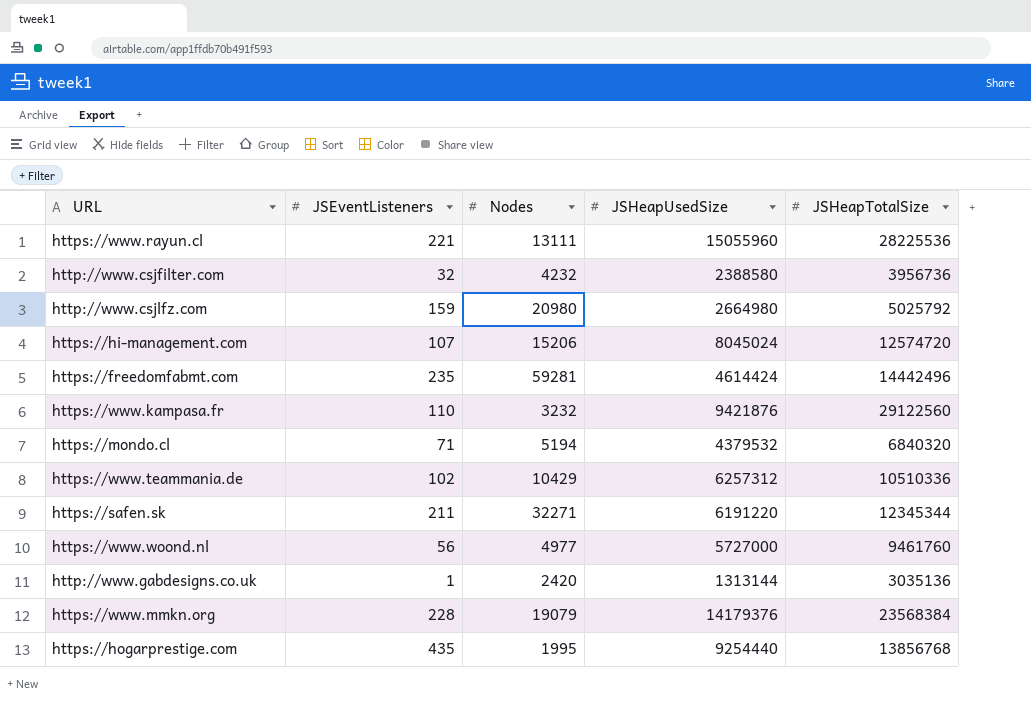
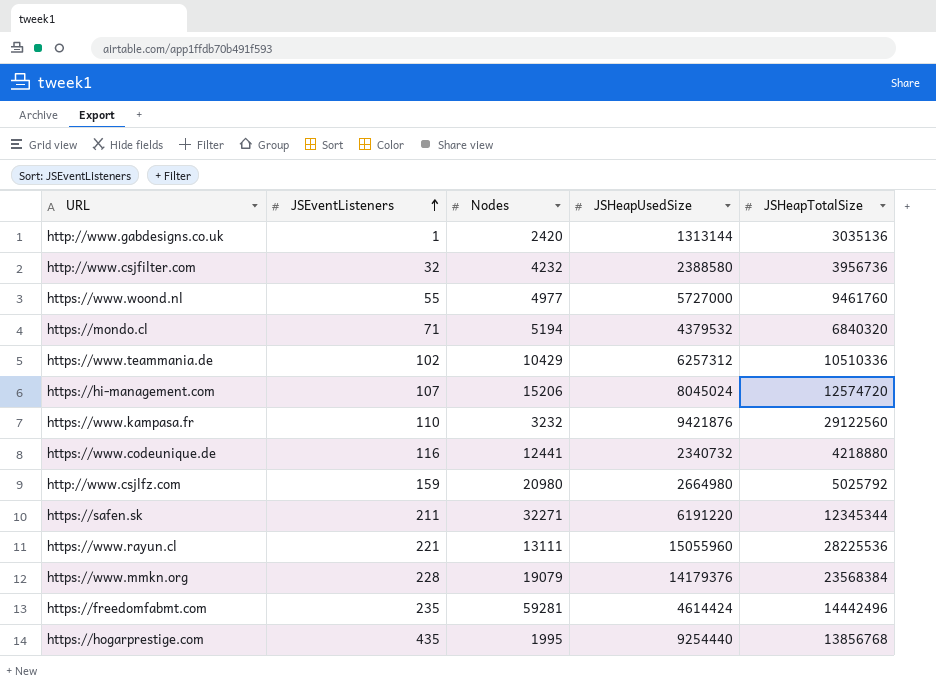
row order: none -> JSEventListeners ascending
https://www.woond.nl | JSEventListeners: 56 -> 55
row https://www.codeunique.de: none -> 116 | 12441 | 2340732 | 4218880

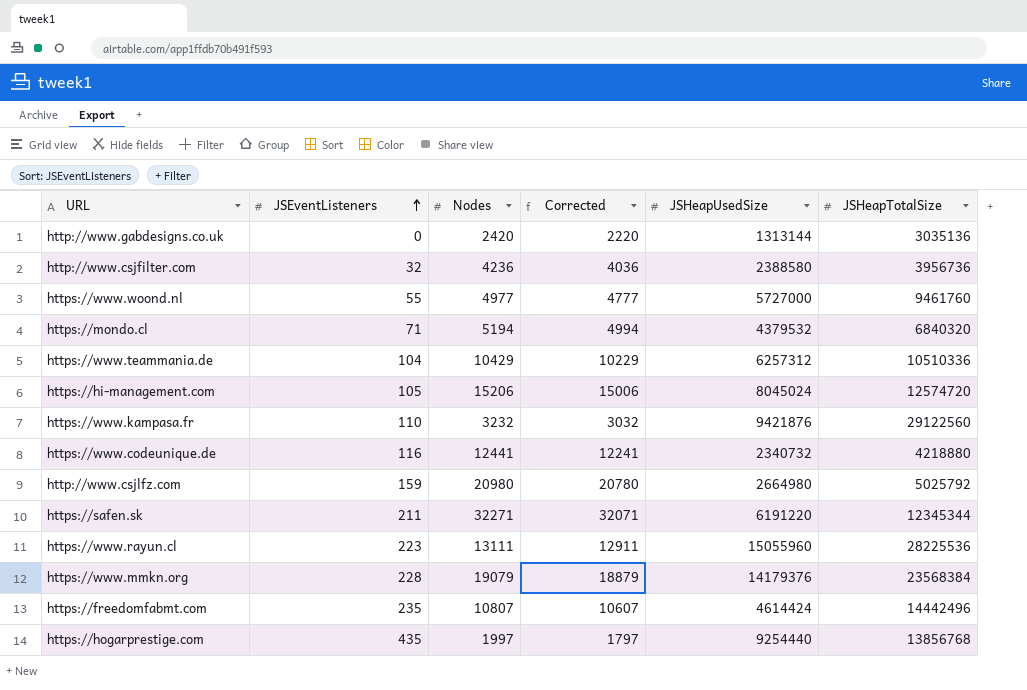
column Corrected | formula: none -> [Nodes] - 200
http://www.gabdesigns.co.uk | JSEventListeners: 1 -> 0
http://www.csjfilter.com | Nodes: 4232 -> 4236
https://www.teammania.de | JSEventListeners: 102 -> 104
https://hi-management.com | JSEventListeners: 107 -> 105
https://www.rayun.cl | JSEventListeners: 221 -> 223
https://freedomfabmt.com | Nodes: 59281 -> 10807
https://hogarprestige.com | Nodes: 1995 -> 1997

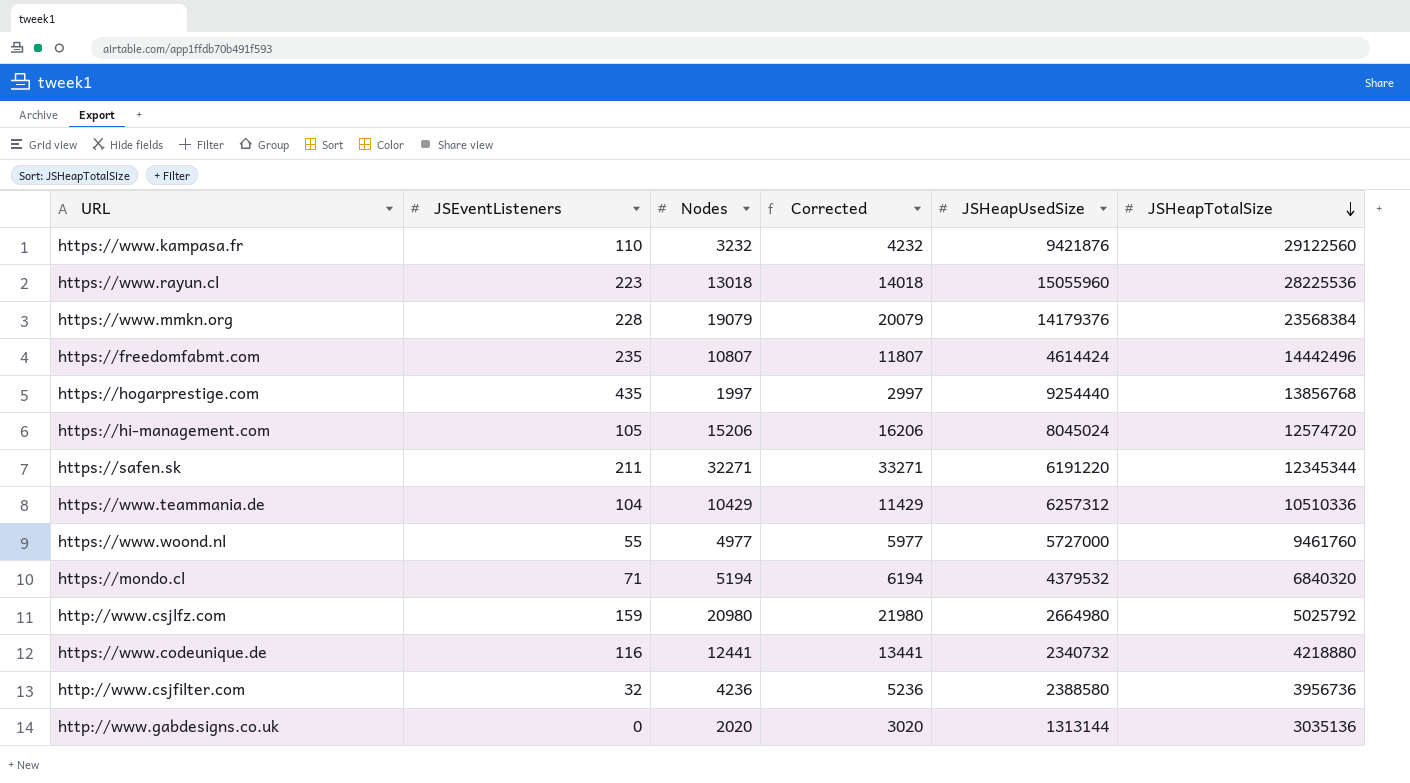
row order: JSEventListeners ascending -> JSHeapTotalSize descending
column Corrected | formula: [Nodes] - 200 -> [Nodes] + 1000
https://www.rayun.cl | Nodes: 13111 -> 13018
http://www.gabdesigns.co.uk | Nodes: 2420 -> 2020

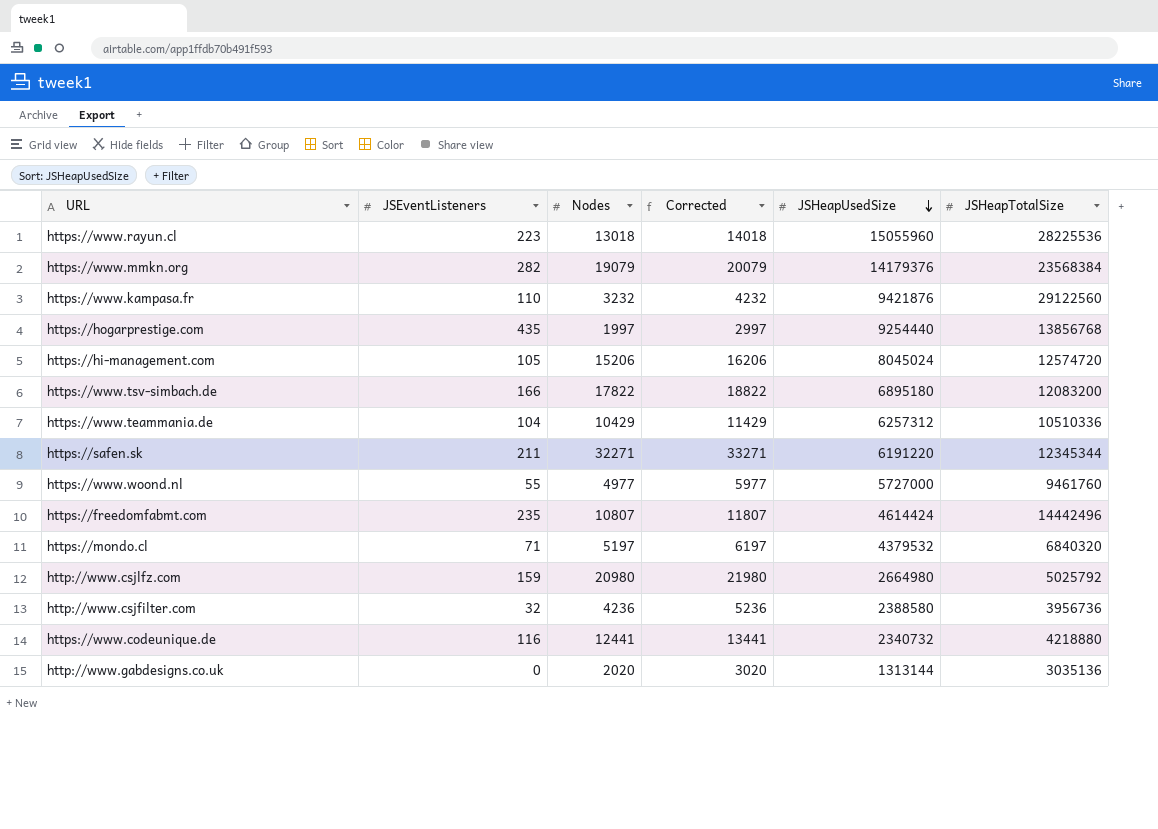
row order: JSHeapTotalSize descending -> JSHeapUsedSize descending
https://www.mmkn.org | JSEventListeners: 228 -> 282
row https://www.tsv-simbach.de: none -> 166 | 17822 | 18822 | 6895180 | 12083200
https://mondo.cl | Nodes: 5194 -> 5197
https://mondo.cl | Corrected: 6194 -> 6197

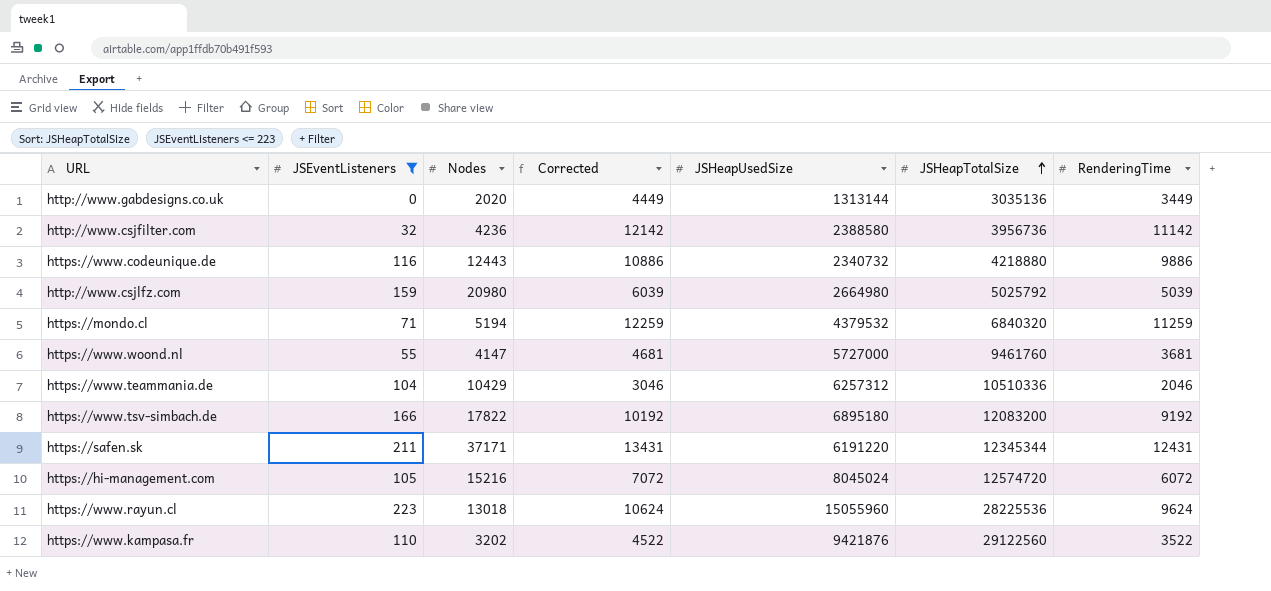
filter: none -> JSEventListeners <= 223
row order: JSHeapUsedSize descending -> JSHeapTotalSize ascending
column Corrected | formula: [Nodes] + 1000 -> [RenderingTime] + 1000
column RenderingTime | position: none -> 7
https://www.codeunique.de | Nodes: 12441 -> 12443
https://mondo.cl | Nodes: 5197 -> 5194
https://www.woond.nl | Nodes: 4977 -> 4147
https://safen.sk | Nodes: 32271 -> 37171
https://hi-management.com | Nodes: 15206 -> 15216
https://www.kampasa.fr | Nodes: 3232 -> 3202

